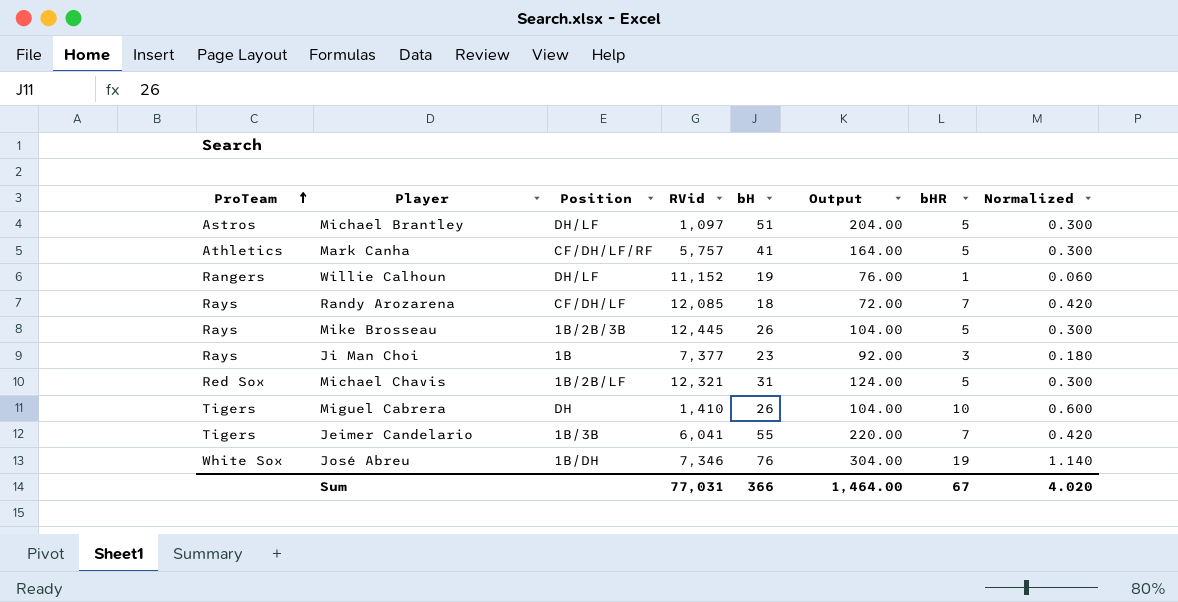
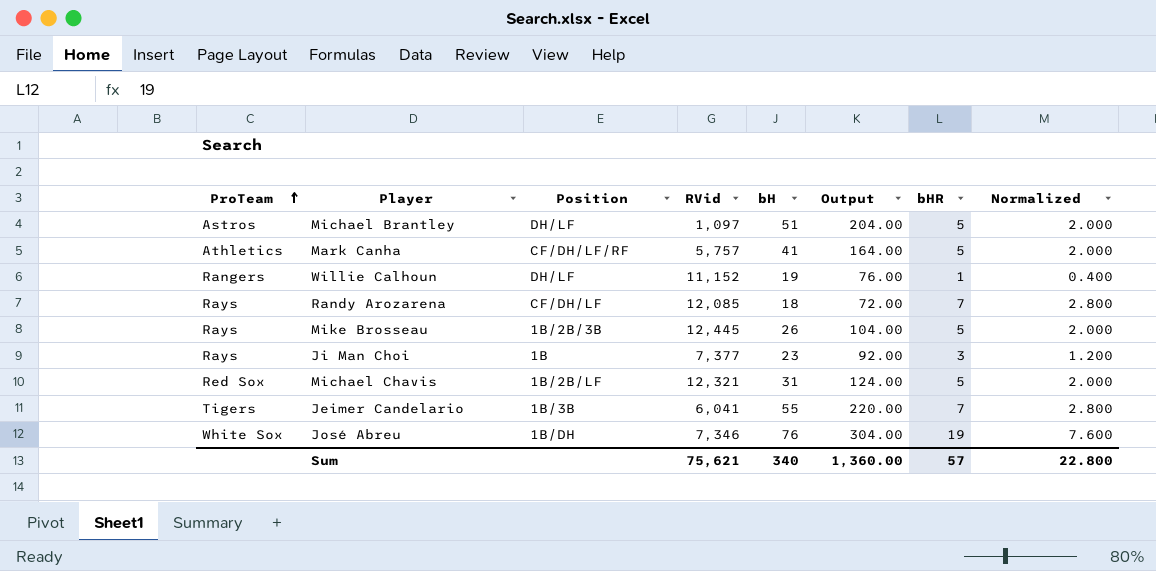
column Normalized | formula: [bHR] * 0.06 -> [bHR] * 0.4
row Miguel Cabrera: Tigers | DH | 1,410 | 26 | 104.00 | 10 | 0.600 -> none
Sum | RVid: 77,031 -> 75,621
Sum | bH: 366 -> 340
Sum | Output: 1,464.00 -> 1,360.00
Sum | bHR: 67 -> 57
Sum | Normalized: 4.020 -> 22.800

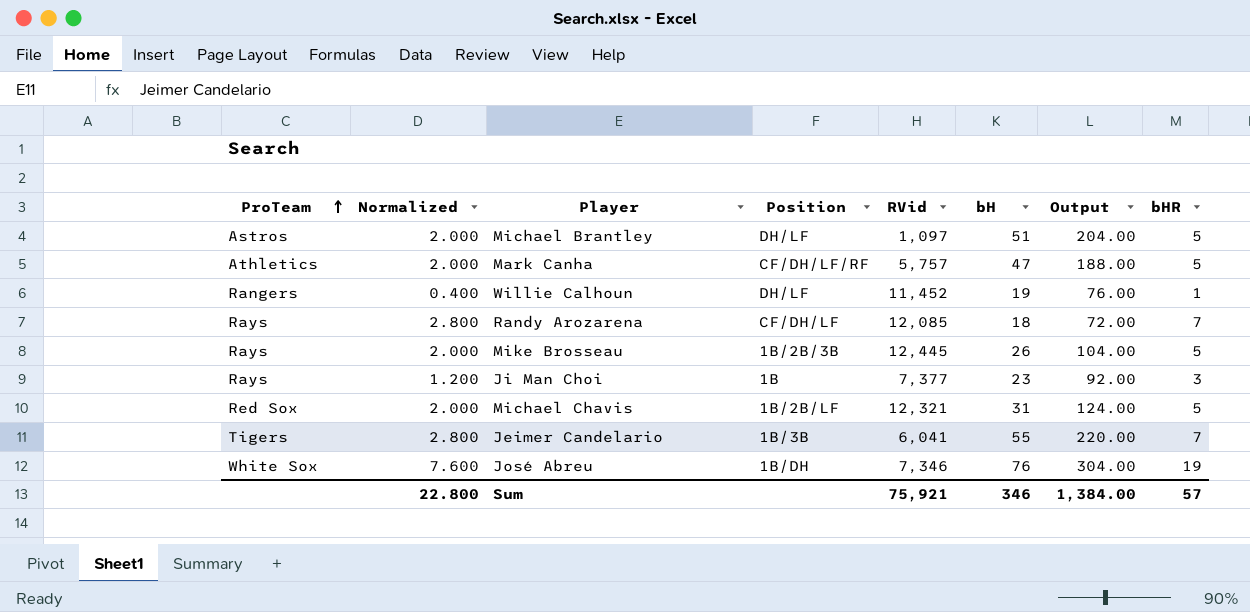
column Normalized | position: 8 -> 2
Mark Canha | bH: 41 -> 47
Mark Canha | Output: 164.00 -> 188.00
Willie Calhoun | RVid: 11,152 -> 11,452
Sum | RVid: 75,621 -> 75,921
Sum | bH: 340 -> 346
Sum | Output: 1,360.00 -> 1,384.00

